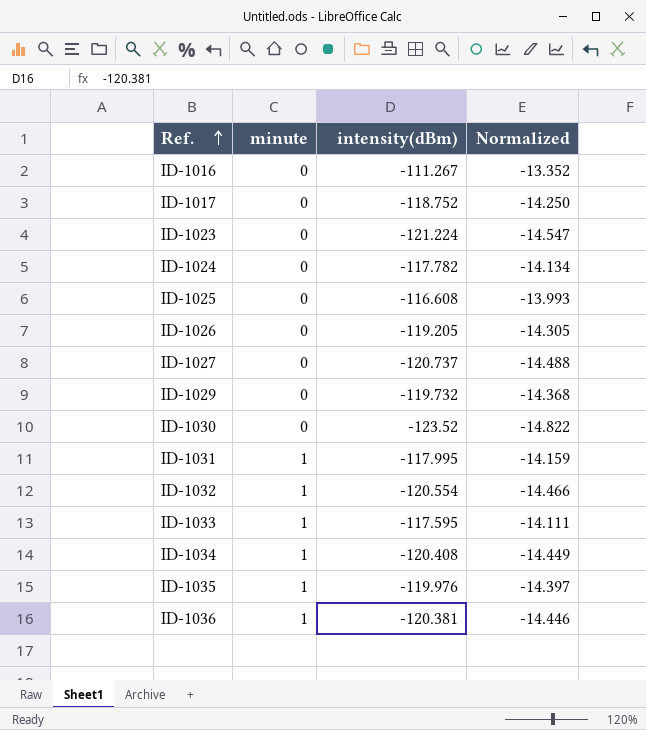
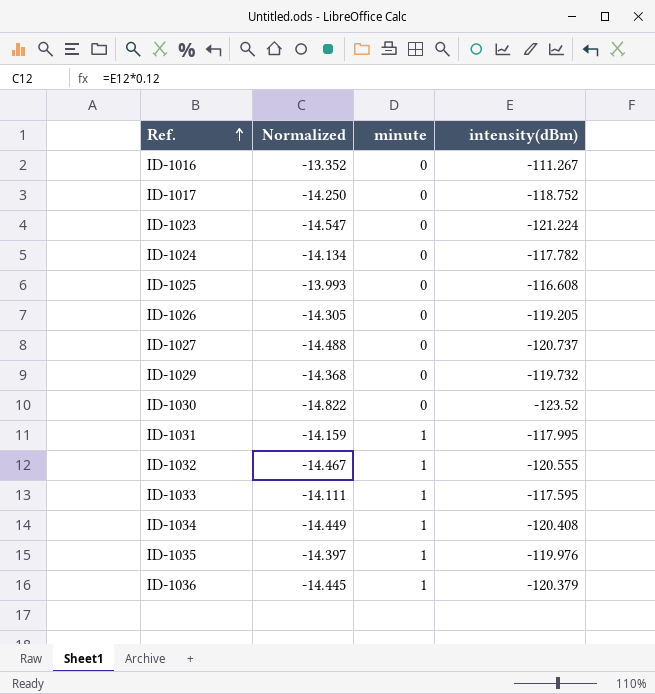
column Normalized | position: 4 -> 2
ID-1032 | Normalized: -14.466 -> -14.467
ID-1032 | intensity(dBm): -120.554 -> -120.555
ID-1036 | Normalized: -14.446 -> -14.445
ID-1036 | intensity(dBm): -120.381 -> -120.379

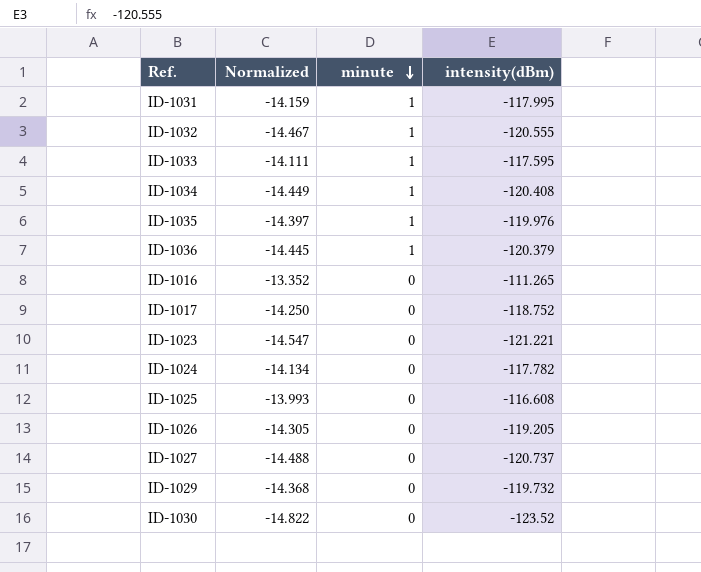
row order: Ref. ascending -> minute descending
ID-1016 | intensity(dBm): -111.267 -> -111.265
ID-1023 | intensity(dBm): -121.224 -> -121.221

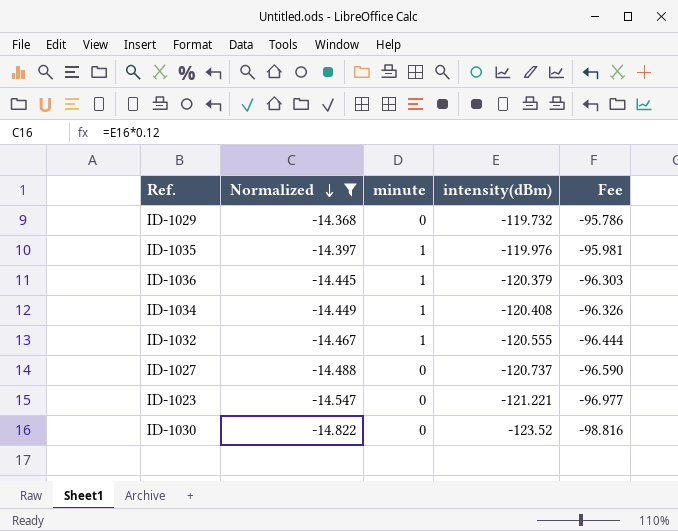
filter: none -> Normalized <= -14.368
row order: minute descending -> Normalized descending
column Fee | formula: none -> [intensity(dBm)] * 0.8

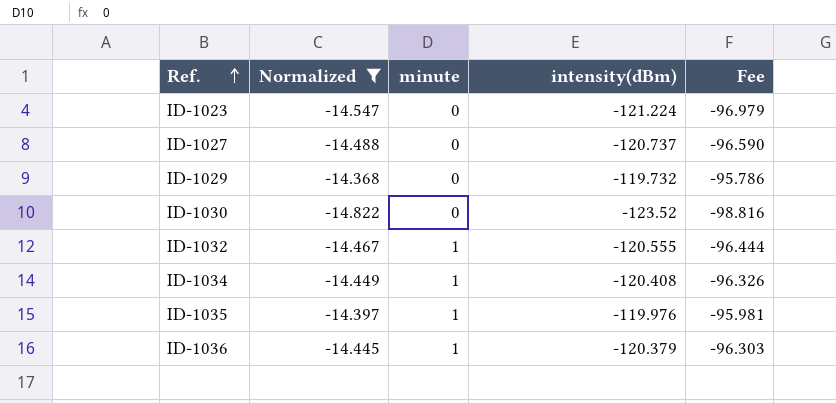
row order: Normalized descending -> Ref. ascending
ID-1023 | intensity(dBm): -121.221 -> -121.224
ID-1023 | Fee: -96.977 -> -96.979

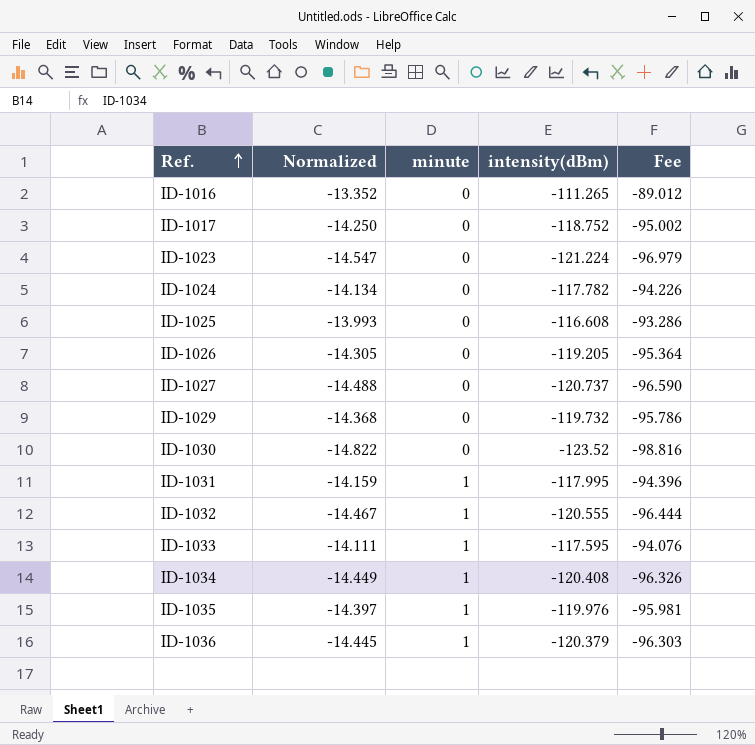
filter: Normalized <= -14.368 -> none

